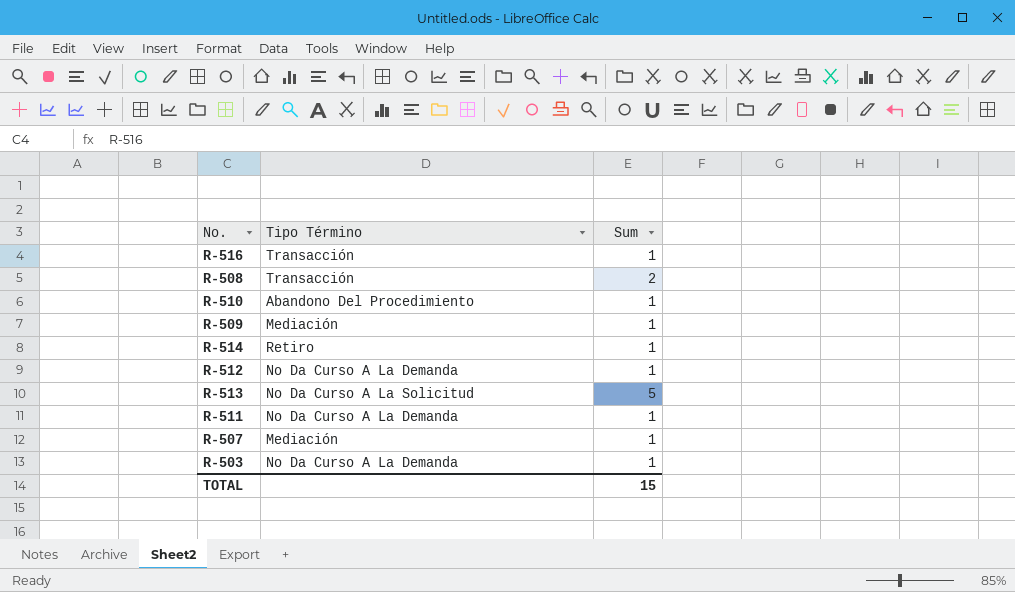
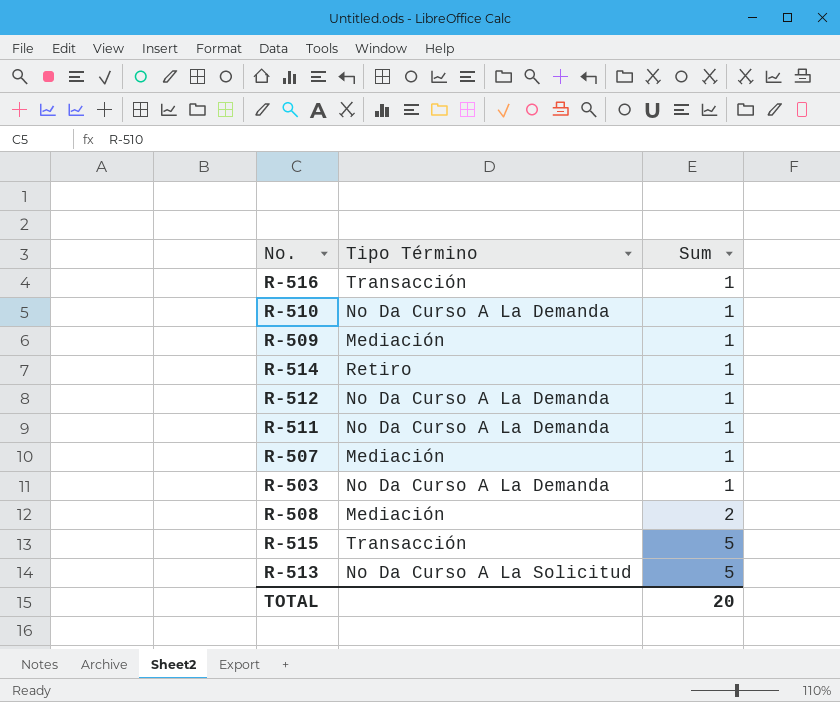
row order: none -> Sum ascending
R-510 | Tipo Término: Abandono Del Procedimiento -> No Da Curso A La Demanda
R-508 | Tipo Término: Transacción -> Mediación
row R-515: none -> Transacción | 5
TOTAL | Sum: 15 -> 20

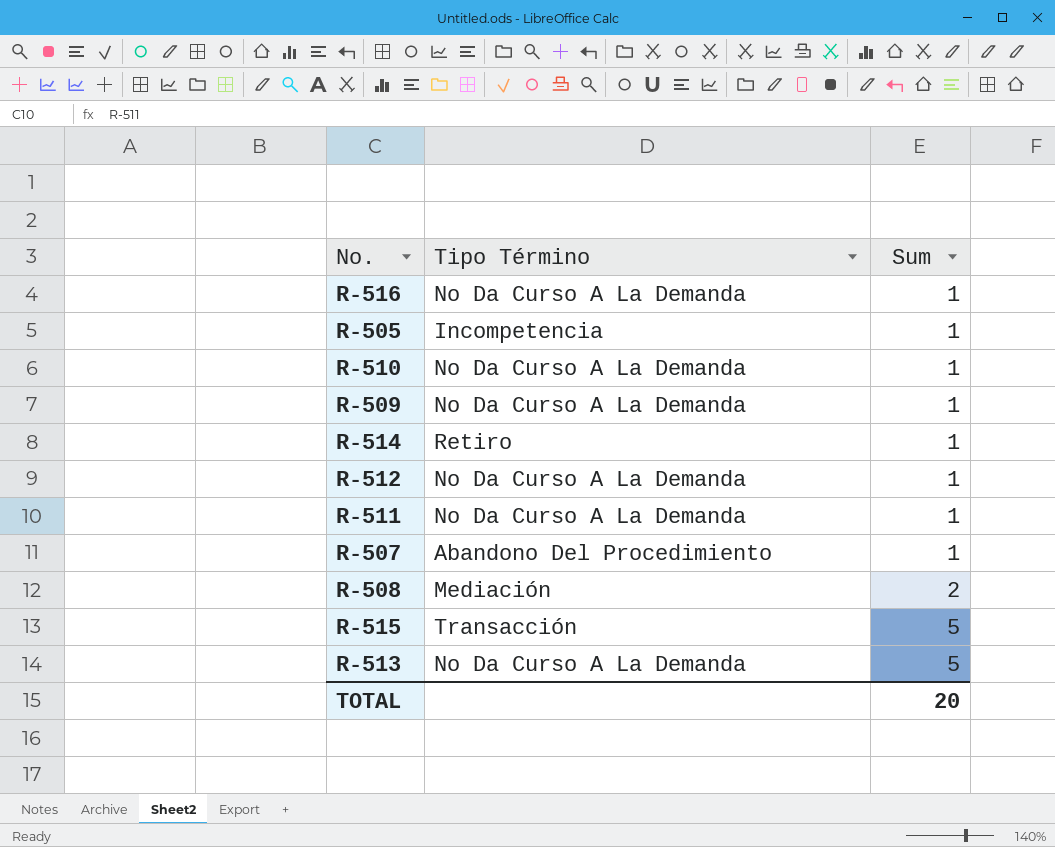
row R-503: No Da Curso A La Demanda | 1 -> none
R-516 | Tipo Término: Transacción -> No Da Curso A La Demanda
row R-505: none -> Incompetencia | 1
R-509 | Tipo Término: Mediación -> No Da Curso A La Demanda
R-507 | Tipo Término: Mediación -> Abandono Del Procedimiento
R-513 | Tipo Término: No Da Curso A La Solicitud -> No Da Curso A La Demanda

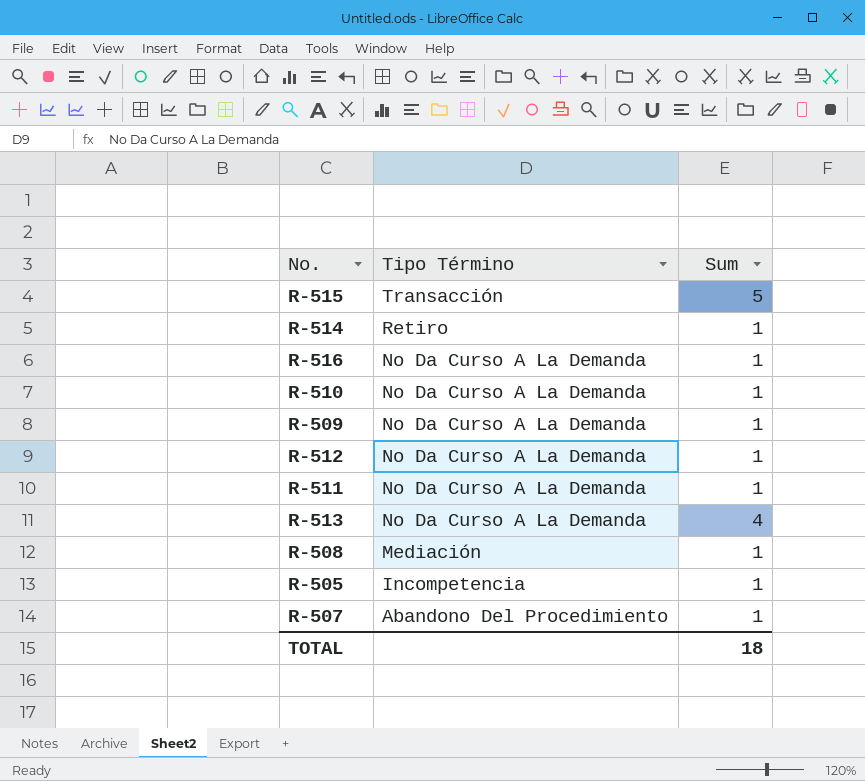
row order: Sum ascending -> Tipo Término descending
R-513 | Sum: 5 -> 4
R-508 | Sum: 2 -> 1
TOTAL | Sum: 20 -> 18

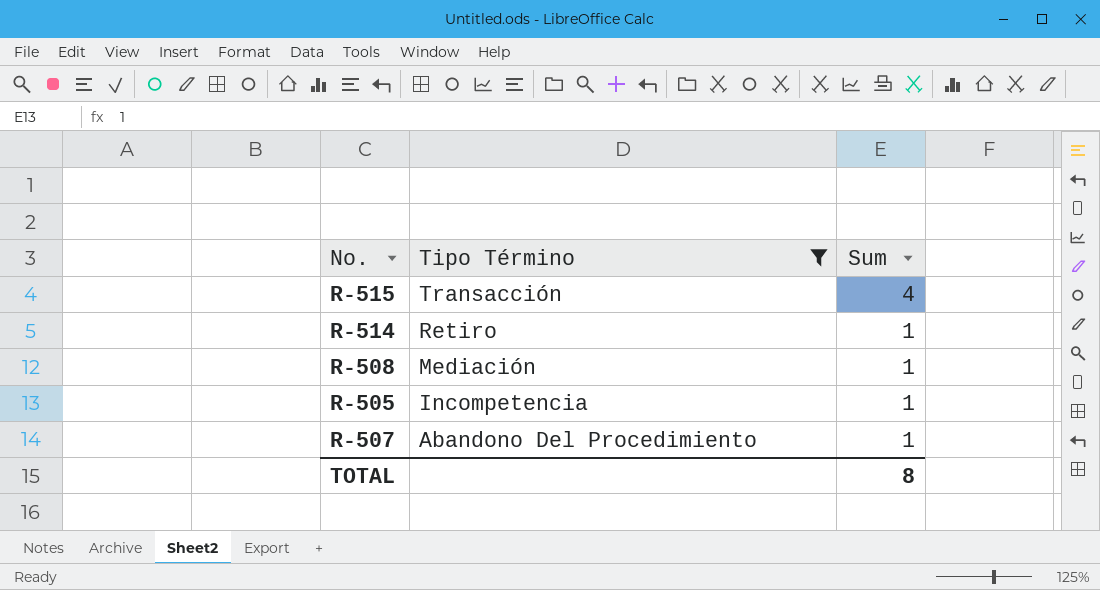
filter: none -> Tipo Término != No Da Curso A La Demanda
R-515 | Sum: 5 -> 4
TOTAL | Sum: 18 -> 8

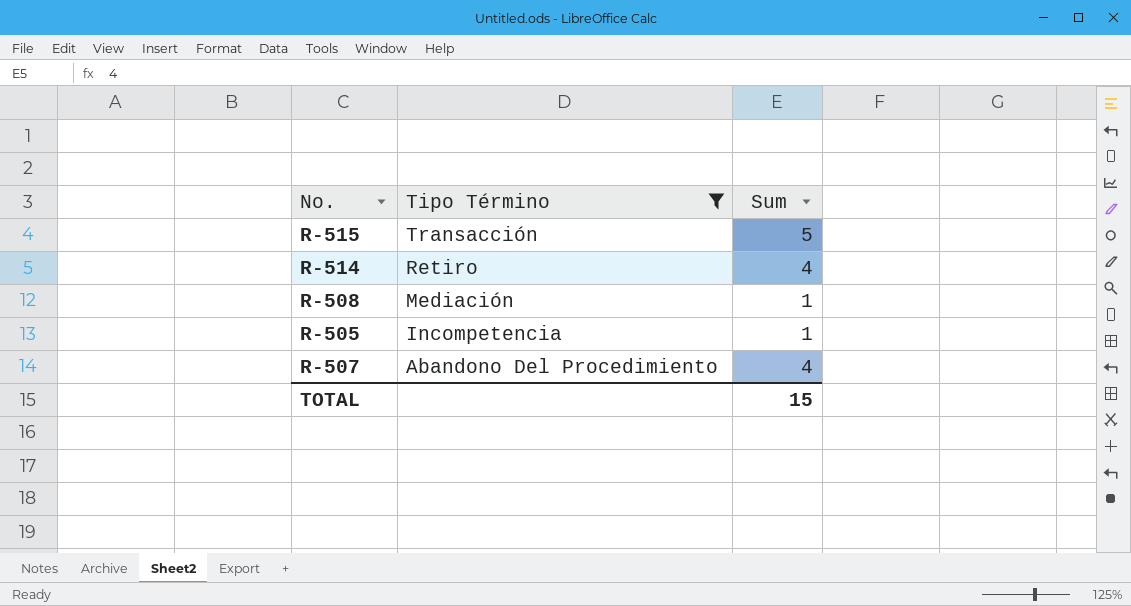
R-515 | Sum: 4 -> 5
R-514 | Sum: 1 -> 4
R-507 | Sum: 1 -> 4
TOTAL | Sum: 8 -> 15

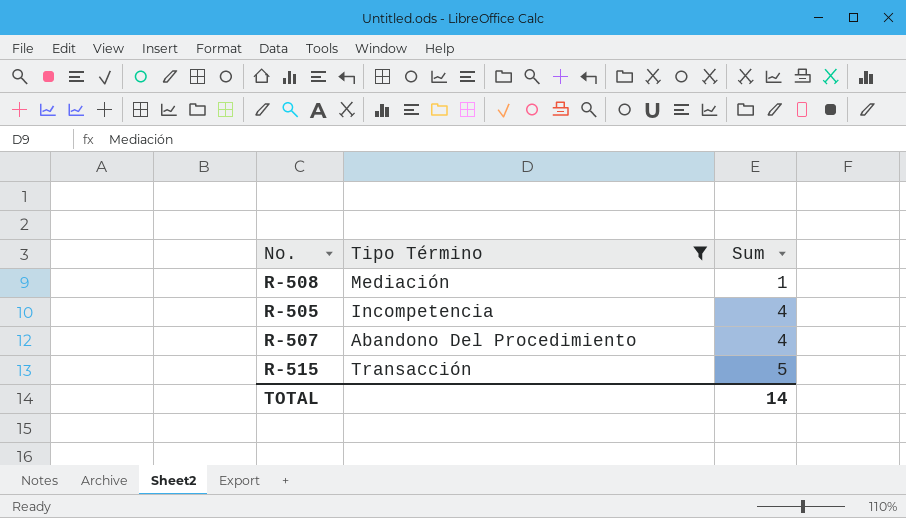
row order: Tipo Término descending -> Sum ascending
row R-514: Retiro | 4 -> none
R-505 | Sum: 1 -> 4
TOTAL | Sum: 15 -> 14

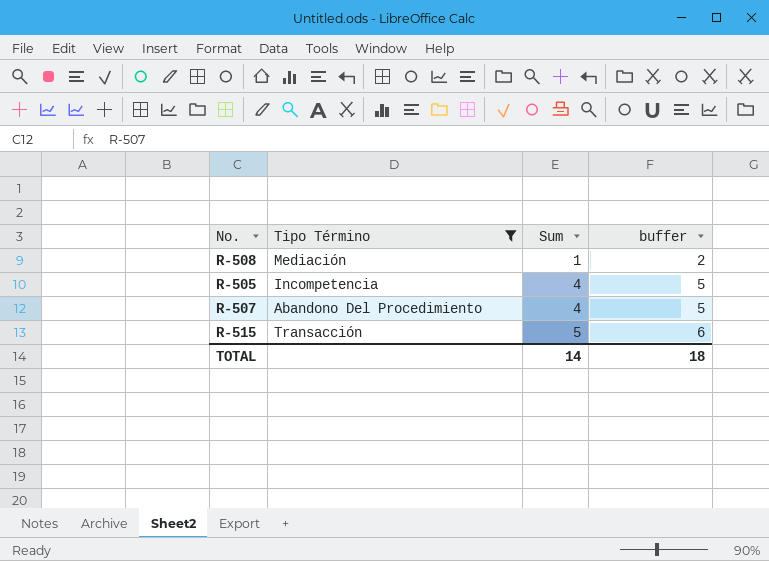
column buffer | formula: none -> [Sum] + 1

